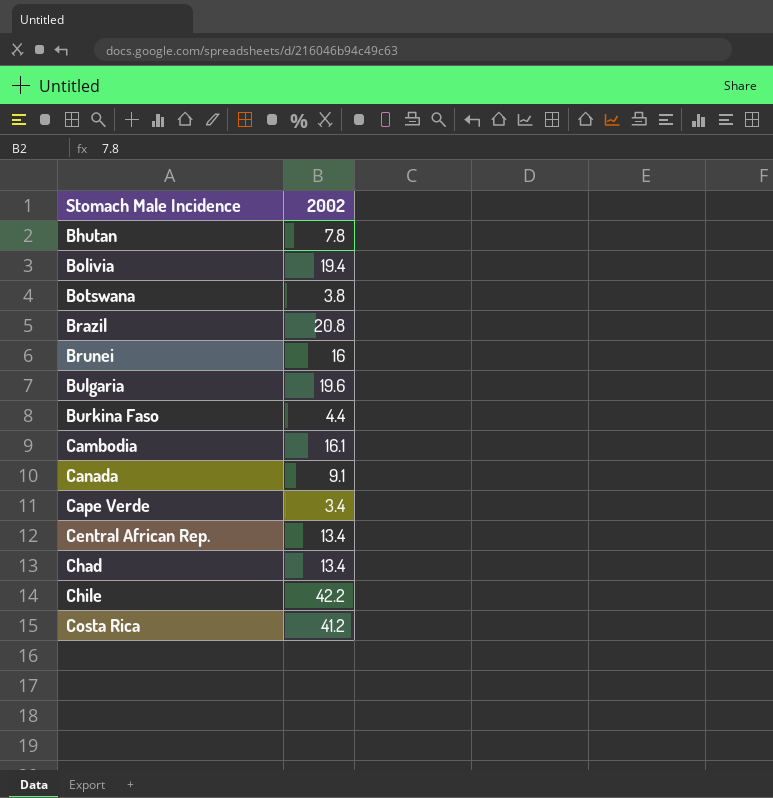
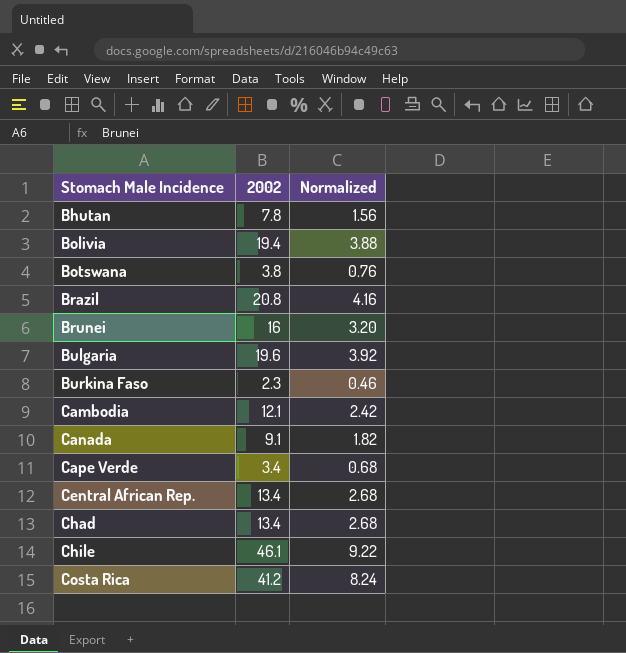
column Normalized | formula: none -> [2002] * 0.2
Burkina Faso | 2002: 4.4 -> 2.3
Cambodia | 2002: 16.1 -> 12.1
Chile | 2002: 42.2 -> 46.1

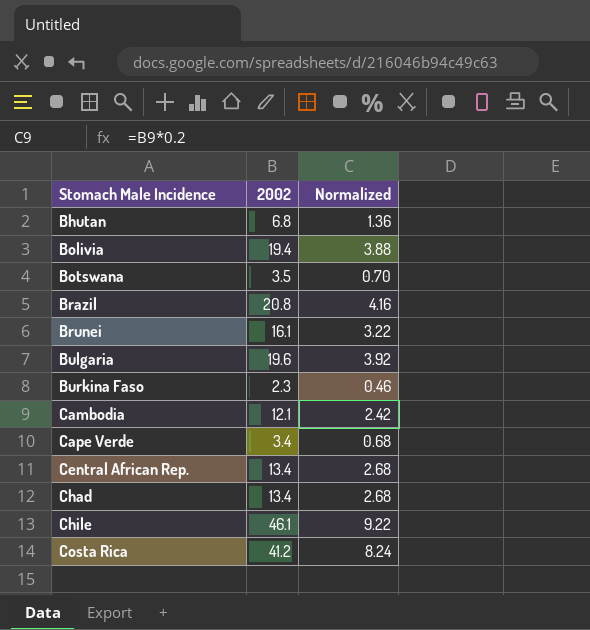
row Canada: 9.1 | 1.82 -> none
Bhutan | 2002: 7.8 -> 6.8
Bhutan | Normalized: 1.56 -> 1.36
Botswana | 2002: 3.8 -> 3.5
Botswana | Normalized: 0.76 -> 0.70
Brunei | 2002: 16 -> 16.1
Brunei | Normalized: 3.20 -> 3.22

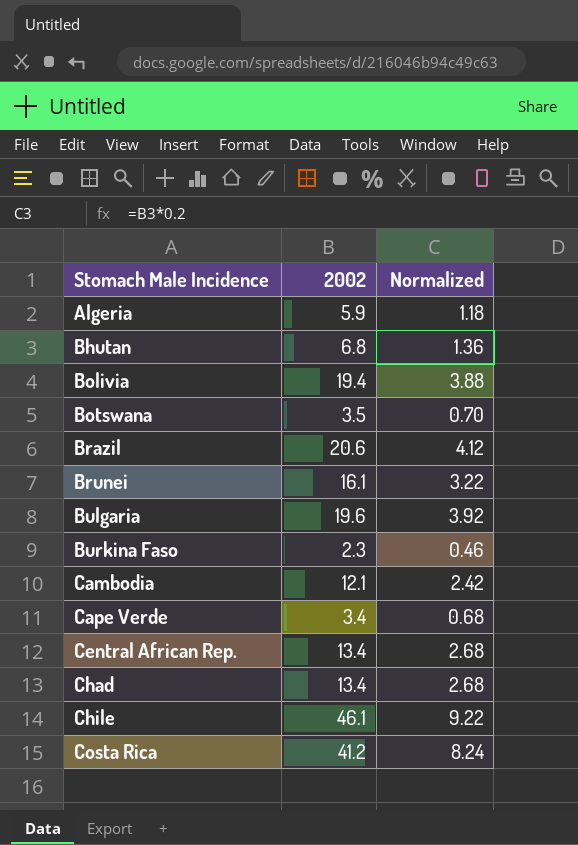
row Algeria: none -> 5.9 | 1.18
Brazil | 2002: 20.8 -> 20.6
Brazil | Normalized: 4.16 -> 4.12

